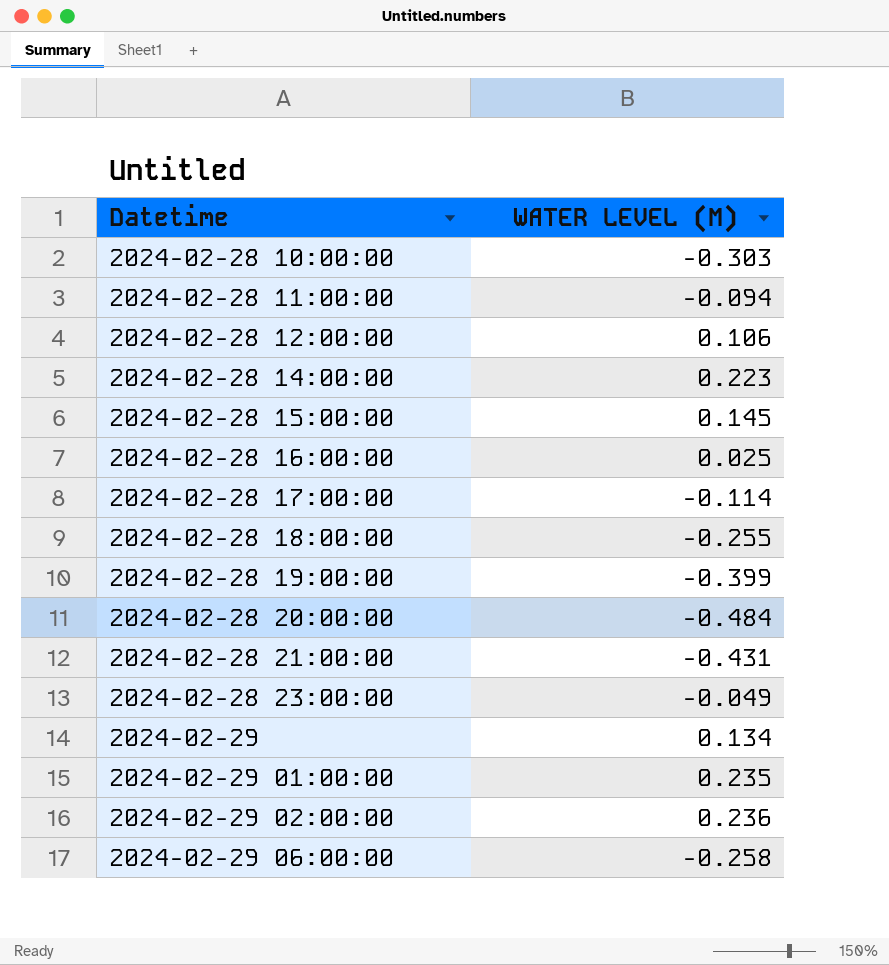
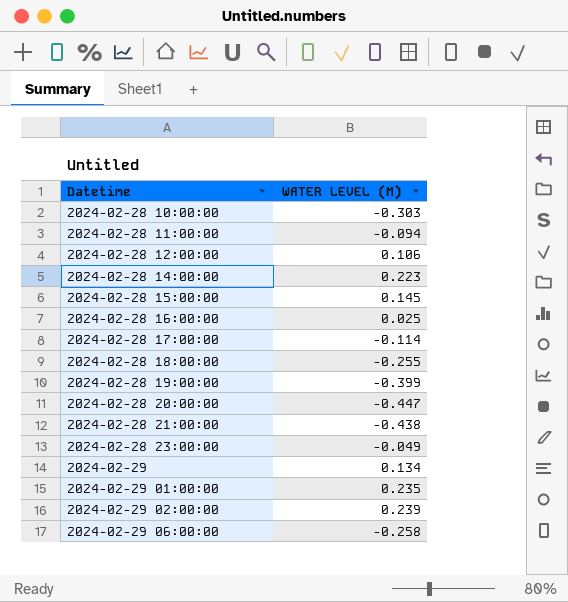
2024-02-28 20:00:00 | WATER LEVEL (M): -0.484 -> -0.447
2024-02-28 21:00:00 | WATER LEVEL (M): -0.431 -> -0.438
2024-02-29 02:00:00 | WATER LEVEL (M): 0.236 -> 0.239

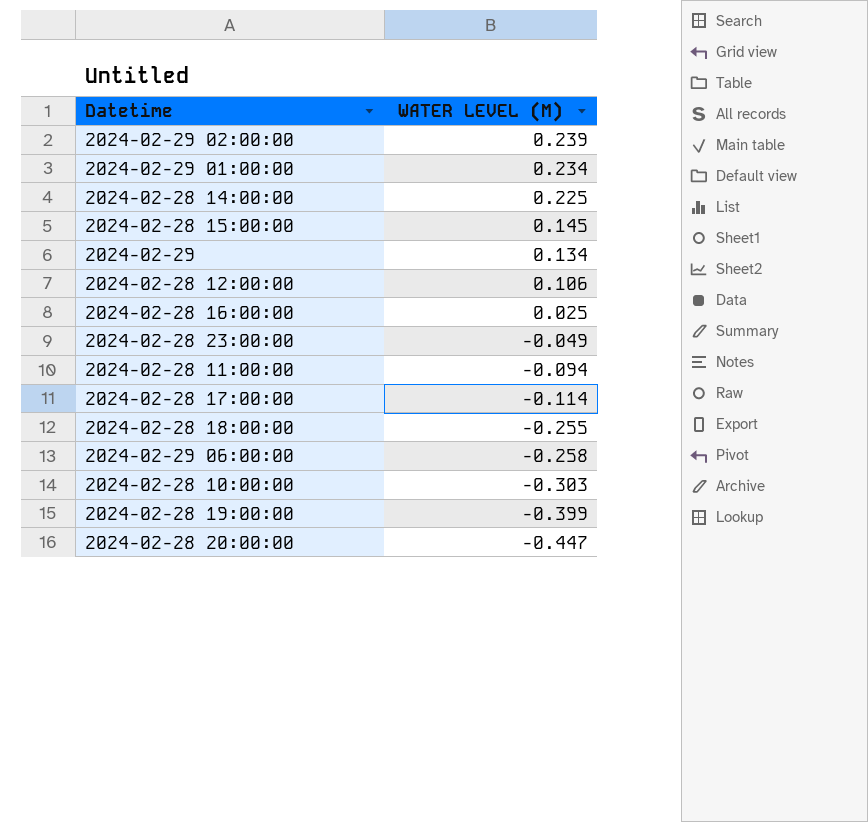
row order: Datetime ascending -> WATER LEVEL (M) descending
row 2024-02-28 21:00:00: -0.438 -> none
2024-02-29 01:00:00 | WATER LEVEL (M): 0.235 -> 0.234
2024-02-28 14:00:00 | WATER LEVEL (M): 0.223 -> 0.225

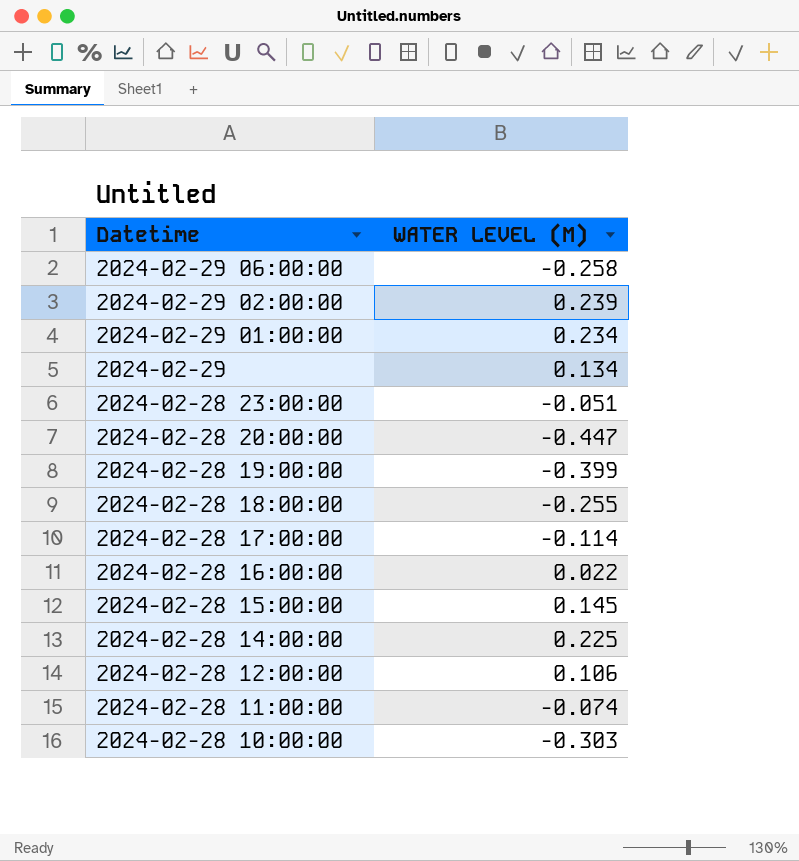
row order: WATER LEVEL (M) descending -> Datetime descending
2024-02-28 23:00:00 | WATER LEVEL (M): -0.049 -> -0.051
2024-02-28 16:00:00 | WATER LEVEL (M): 0.025 -> 0.022
2024-02-28 11:00:00 | WATER LEVEL (M): -0.094 -> -0.074

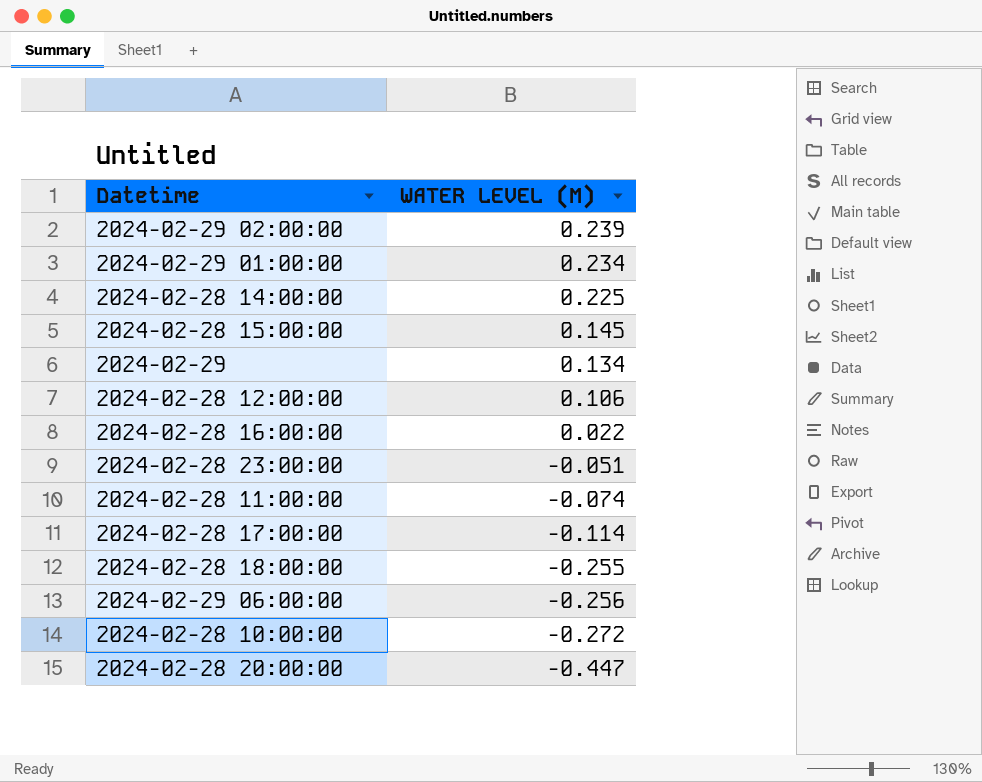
row order: Datetime descending -> WATER LEVEL (M) descending
row 2024-02-28 19:00:00: -0.399 -> none
2024-02-29 06:00:00 | WATER LEVEL (M): -0.258 -> -0.256
2024-02-28 10:00:00 | WATER LEVEL (M): -0.303 -> -0.272

